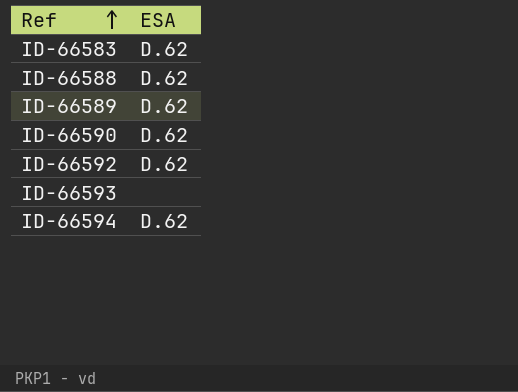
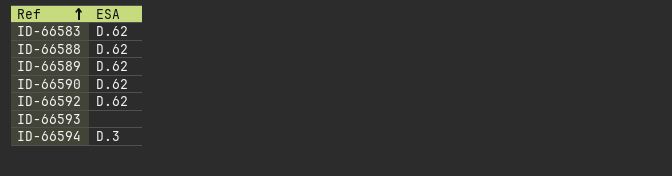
ID-66594 | ESA: D.62 -> D.3

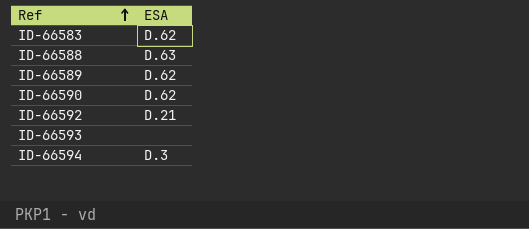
ID-66588 | ESA: D.62 -> D.63
ID-66592 | ESA: D.62 -> D.21

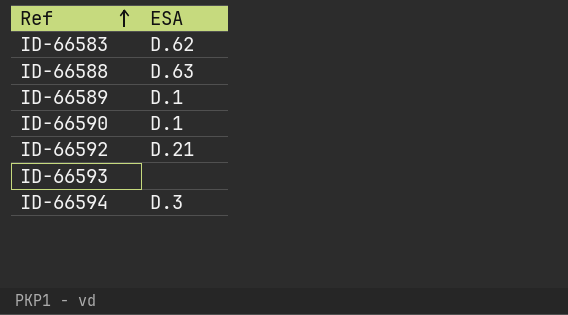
ID-66589 | ESA: D.62 -> D.1
ID-66590 | ESA: D.62 -> D.1

